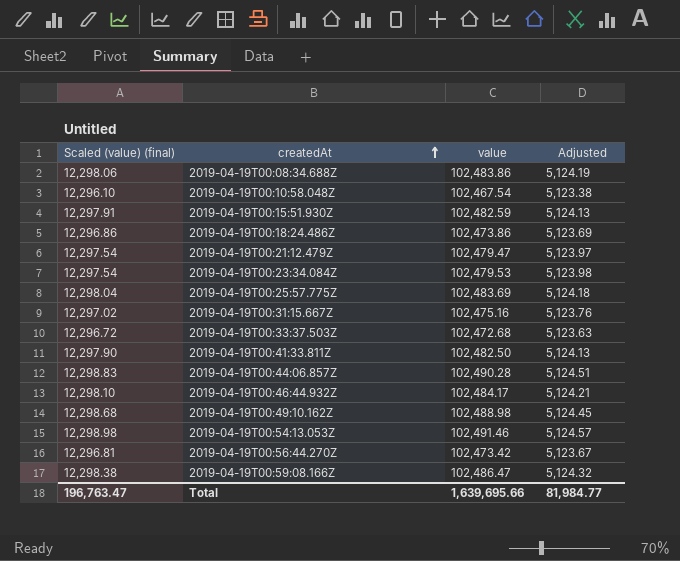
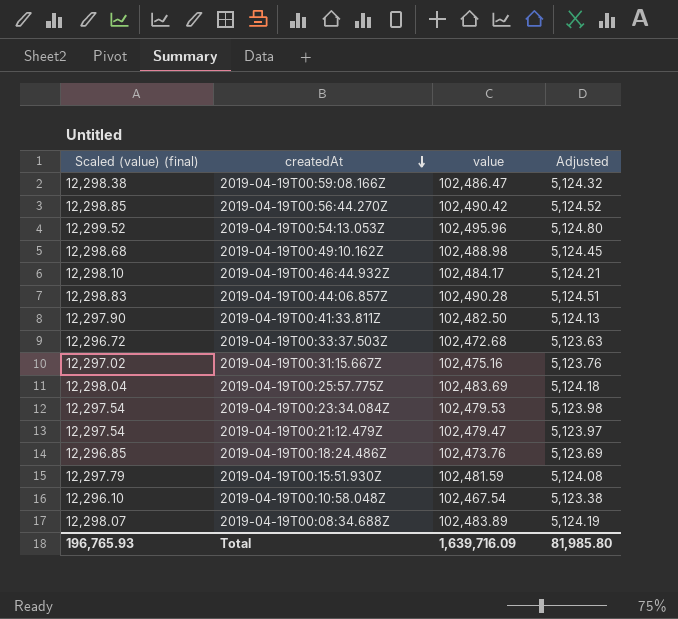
row order: createdAt ascending -> createdAt descending
2019-04-19T00:56:44.270Z | Scaled (value) (final): 12,296.81 -> 12,298.85
2019-04-19T00:56:44.270Z | value: 102,473.42 -> 102,490.42
2019-04-19T00:56:44.270Z | Adjusted: 5,123.67 -> 5,124.52
2019-04-19T00:54:13.053Z | Scaled (value) (final): 12,298.98 -> 12,299.52
2019-04-19T00:54:13.053Z | value: 102,491.46 -> 102,495.96
2019-04-19T00:54:13.053Z | Adjusted: 5,124.57 -> 5,124.80
2019-04-19T00:18:24.486Z | Scaled (value) (final): 12,296.86 -> 12,296.85
2019-04-19T00:18:24.486Z | value: 102,473.86 -> 102,473.76
2019-04-19T00:15:51.930Z | Scaled (value) (final): 12,297.91 -> 12,297.79
2019-04-19T00:15:51.930Z | value: 102,482.59 -> 102,481.59
2019-04-19T00:15:51.930Z | Adjusted: 5,124.13 -> 5,124.08
2019-04-19T00:08:34.688Z | Scaled (value) (final): 12,298.06 -> 12,298.07
2019-04-19T00:08:34.688Z | value: 102,483.86 -> 102,483.89
Total | Scaled (value) (final): 196,763.47 -> 196,765.93
Total | value: 1,639,695.66 -> 1,639,716.09
Total | Adjusted: 81,984.77 -> 81,985.80

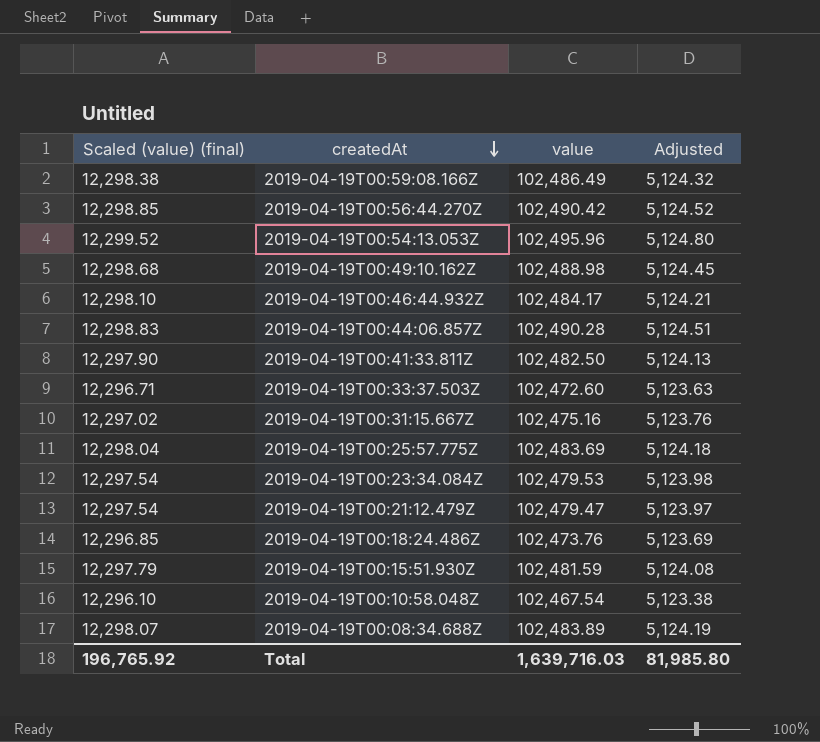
2019-04-19T00:59:08.166Z | value: 102,486.47 -> 102,486.49
2019-04-19T00:33:37.503Z | Scaled (value) (final): 12,296.72 -> 12,296.71
2019-04-19T00:33:37.503Z | value: 102,472.68 -> 102,472.60
Total | Scaled (value) (final): 196,765.93 -> 196,765.92
Total | value: 1,639,716.09 -> 1,639,716.03

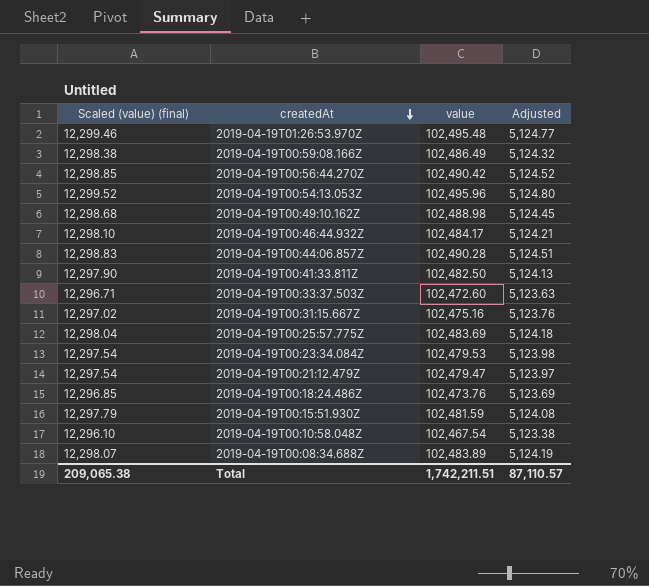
row 2019-04-19T01:26:53.970Z: none -> 12,299.46 | 102,495.48 | 5,124.77
Total | Scaled (value) (final): 196,765.92 -> 209,065.38
Total | value: 1,639,716.03 -> 1,742,211.51
Total | Adjusted: 81,985.80 -> 87,110.57

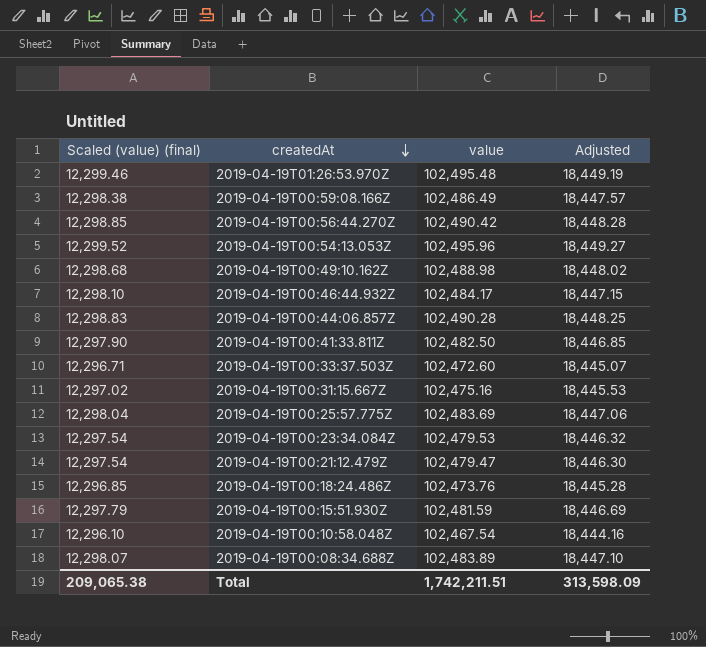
column Adjusted | formula: [value] * 0.05 -> [value] * 0.18
Total | Adjusted: 87,110.57 -> 313,598.09

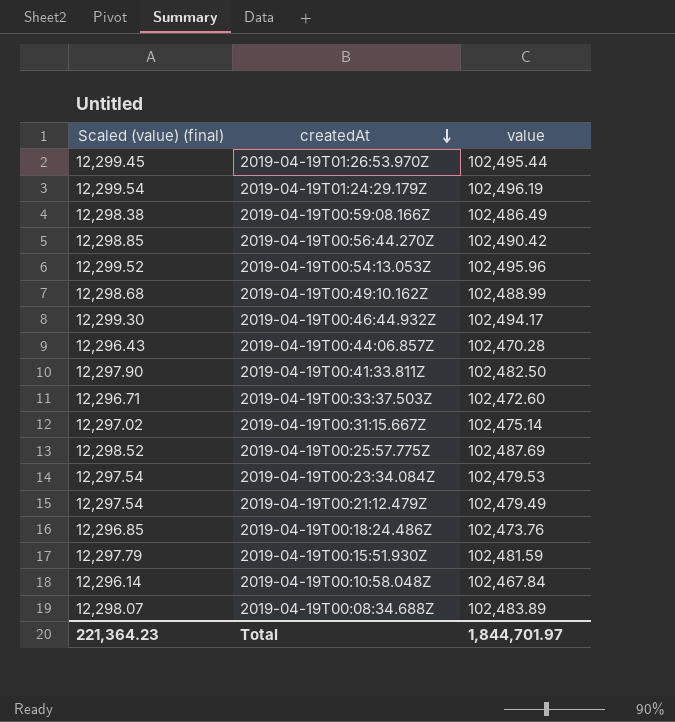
column Adjusted | formula: [value] * 0.18 -> none
2019-04-19T01:26:53.970Z | Scaled (value) (final): 12,299.46 -> 12,299.45
2019-04-19T01:26:53.970Z | value: 102,495.48 -> 102,495.44
row 2019-04-19T01:24:29.179Z: none -> 12,299.54 | 102,496.19
2019-04-19T00:49:10.162Z | value: 102,488.98 -> 102,488.99
2019-04-19T00:46:44.932Z | Scaled (value) (final): 12,298.10 -> 12,299.30
2019-04-19T00:46:44.932Z | value: 102,484.17 -> 102,494.17
2019-04-19T00:44:06.857Z | Scaled (value) (final): 12,298.83 -> 12,296.43
2019-04-19T00:44:06.857Z | value: 102,490.28 -> 102,470.28
2019-04-19T00:31:15.667Z | value: 102,475.16 -> 102,475.14
2019-04-19T00:25:57.775Z | Scaled (value) (final): 12,298.04 -> 12,298.52
2019-04-19T00:25:57.775Z | value: 102,483.69 -> 102,487.69
2019-04-19T00:21:12.479Z | value: 102,479.47 -> 102,479.49
2019-04-19T00:10:58.048Z | Scaled (value) (final): 12,296.10 -> 12,296.14
2019-04-19T00:10:58.048Z | value: 102,467.54 -> 102,467.84
Total | Scaled (value) (final): 209,065.38 -> 221,364.23
Total | value: 1,742,211.51 -> 1,844,701.97

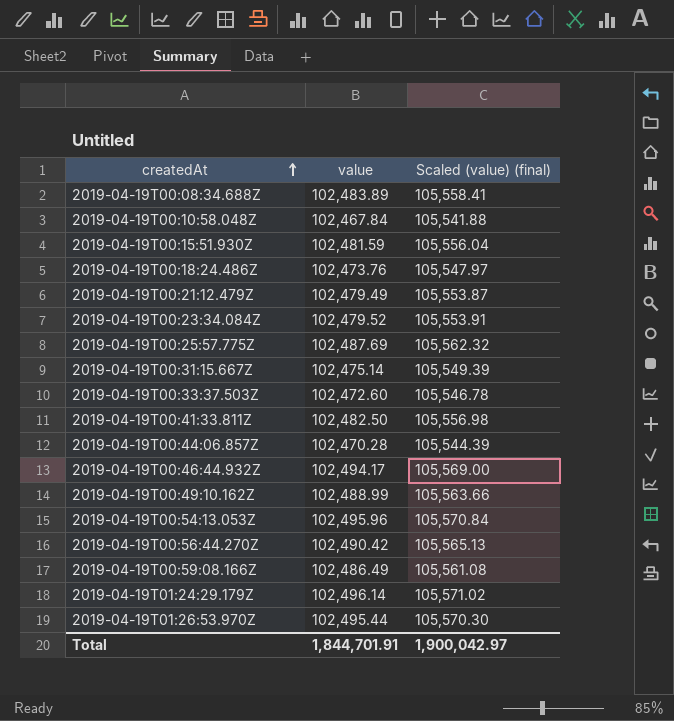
row order: createdAt descending -> createdAt ascending
column Scaled (value) (final) | formula: [value] * 0.12 -> [value] * 1.03
column Scaled (value) (final) | position: 1 -> 3
2019-04-19T00:23:34.084Z | value: 102,479.53 -> 102,479.52
2019-04-19T01:24:29.179Z | value: 102,496.19 -> 102,496.14
Total | value: 1,844,701.97 -> 1,844,701.91
Total | Scaled (value) (final): 221,364.23 -> 1,900,042.97

